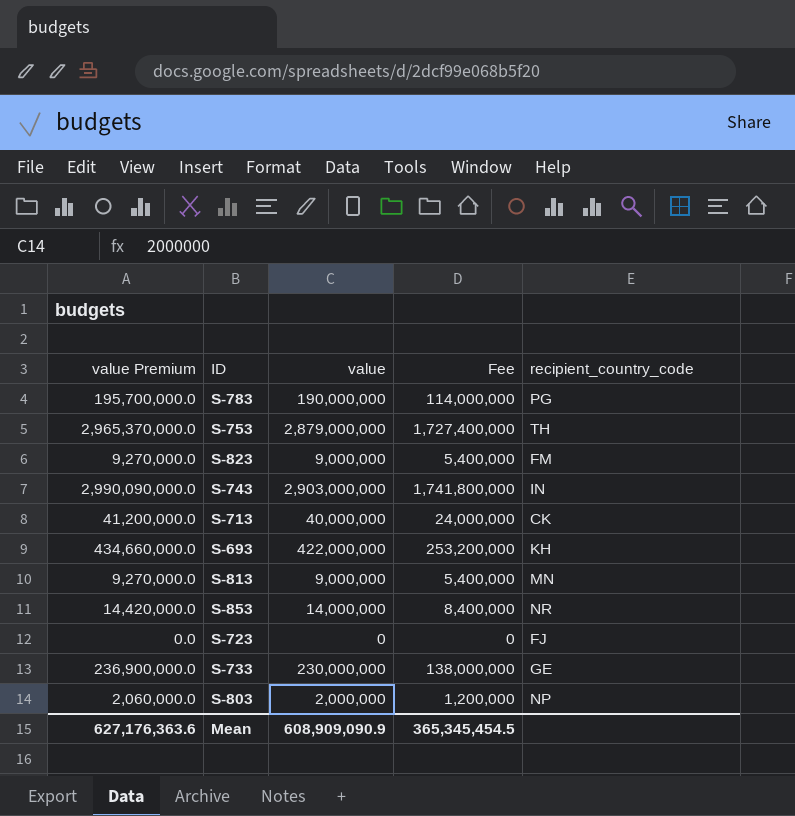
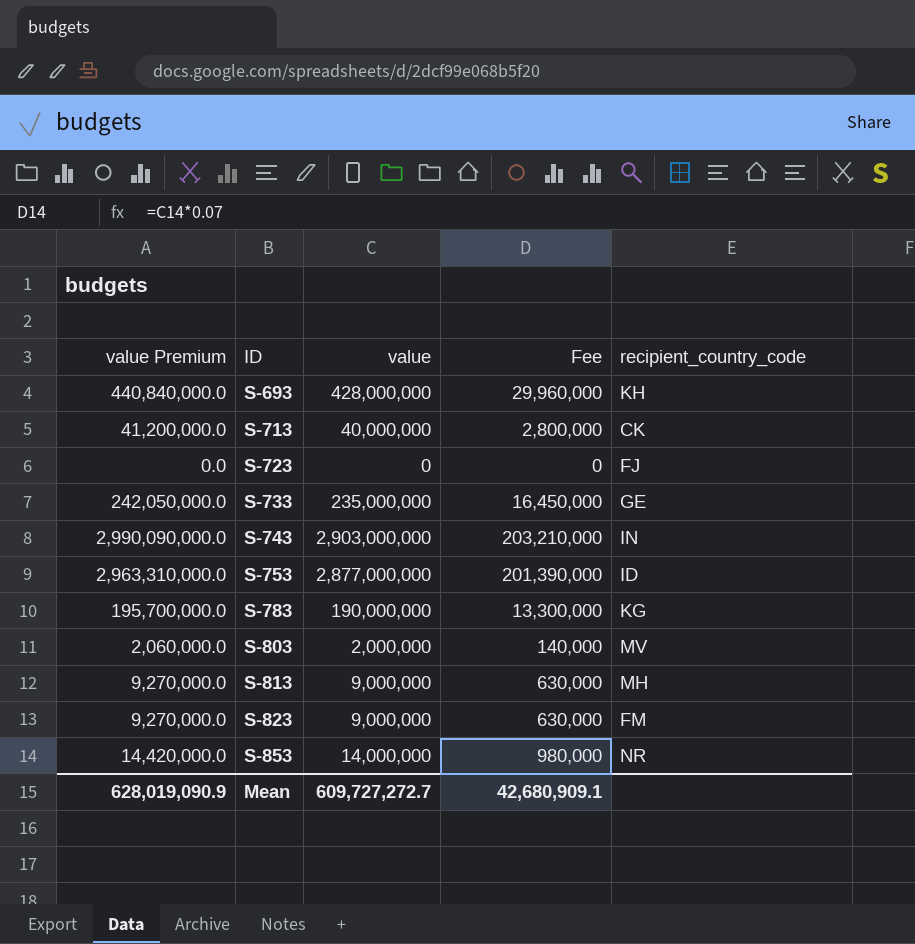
row order: none -> ID ascending
column Fee | formula: [value] * 0.6 -> [value] * 0.07
S-693 | value Premium: 434,660,000.0 -> 440,840,000.0
S-693 | value: 422,000,000 -> 428,000,000
S-733 | value Premium: 236,900,000.0 -> 242,050,000.0
S-733 | value: 230,000,000 -> 235,000,000
S-753 | value Premium: 2,965,370,000.0 -> 2,963,310,000.0
S-753 | value: 2,879,000,000 -> 2,877,000,000
S-753 | recipient_country_code: TH -> ID
S-783 | recipient_country_code: PG -> KG
S-803 | recipient_country_code: NP -> MV
S-813 | recipient_country_code: MN -> MH
Mean | value Premium: 627,176,363.6 -> 628,019,090.9
Mean | value: 608,909,090.9 -> 609,727,272.7
Mean | Fee: 365,345,454.5 -> 42,680,909.1

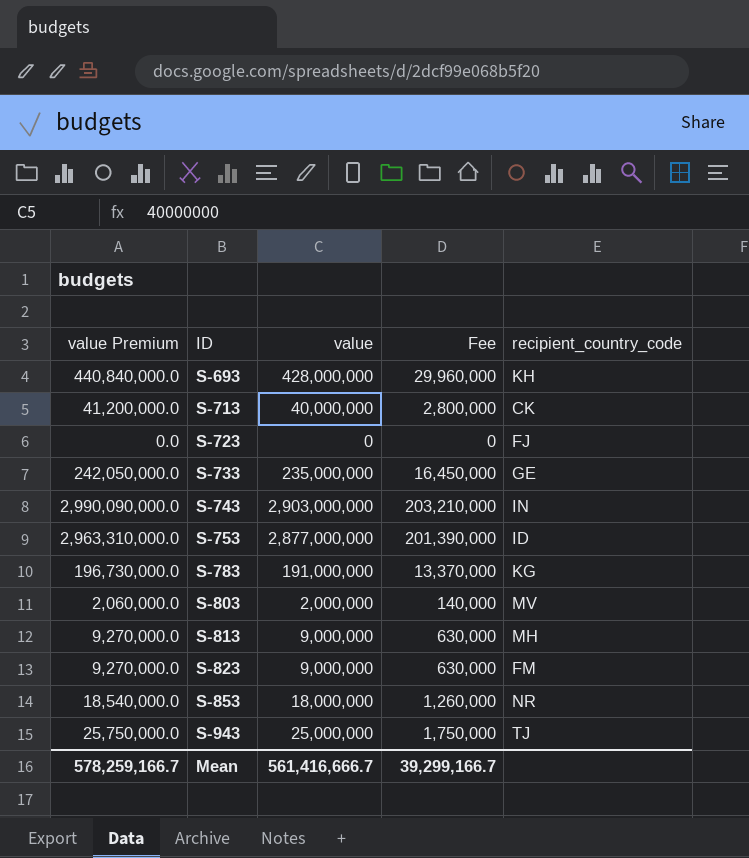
S-783 | value Premium: 195,700,000.0 -> 196,730,000.0
S-783 | value: 190,000,000 -> 191,000,000
S-783 | Fee: 13,300,000 -> 13,370,000
S-853 | value Premium: 14,420,000.0 -> 18,540,000.0
S-853 | value: 14,000,000 -> 18,000,000
S-853 | Fee: 980,000 -> 1,260,000
row S-943: none -> 25,750,000.0 | 25,000,000 | 1,750,000 | TJ
Mean | value Premium: 628,019,090.9 -> 578,259,166.7
Mean | value: 609,727,272.7 -> 561,416,666.7
Mean | Fee: 42,680,909.1 -> 39,299,166.7

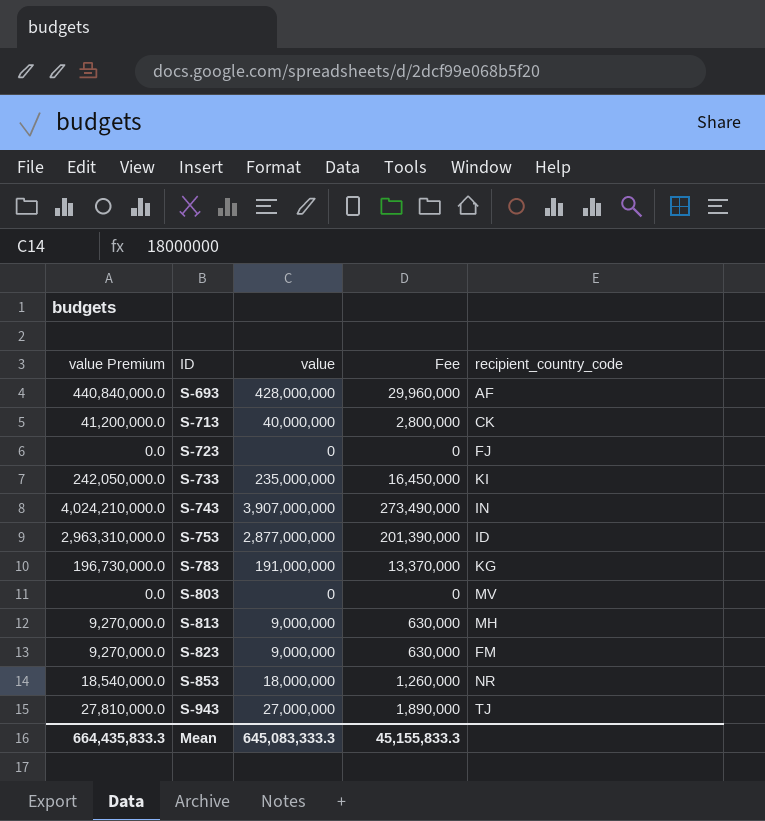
S-693 | recipient_country_code: KH -> AF
S-733 | recipient_country_code: GE -> KI
S-743 | value Premium: 2,990,090,000.0 -> 4,024,210,000.0
S-743 | value: 2,903,000,000 -> 3,907,000,000
S-743 | Fee: 203,210,000 -> 273,490,000
S-803 | value Premium: 2,060,000.0 -> 0.0
S-803 | value: 2,000,000 -> 0
S-803 | Fee: 140,000 -> 0
S-943 | value Premium: 25,750,000.0 -> 27,810,000.0
S-943 | value: 25,000,000 -> 27,000,000
S-943 | Fee: 1,750,000 -> 1,890,000
Mean | value Premium: 578,259,166.7 -> 664,435,833.3
Mean | value: 561,416,666.7 -> 645,083,333.3
Mean | Fee: 39,299,166.7 -> 45,155,833.3

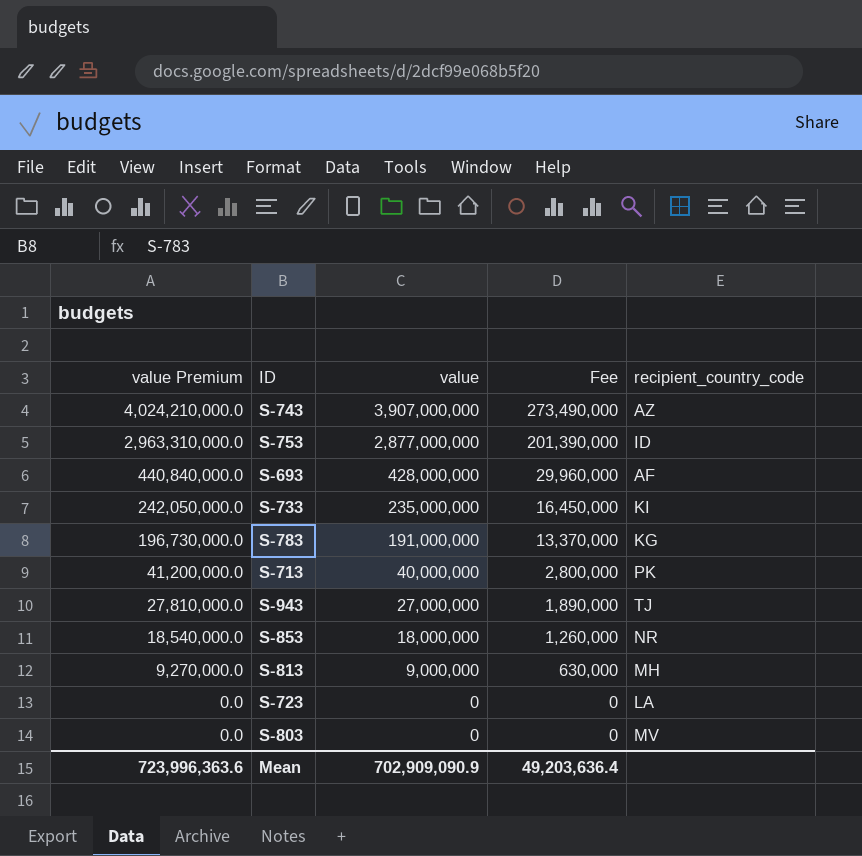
row order: ID ascending -> value Premium descending
row S-823: 9,270,000.0 | 9,000,000 | 630,000 | FM -> none
S-743 | recipient_country_code: IN -> AZ
S-713 | recipient_country_code: CK -> PK
S-723 | recipient_country_code: FJ -> LA
Mean | value Premium: 664,435,833.3 -> 723,996,363.6
Mean | value: 645,083,333.3 -> 702,909,090.9
Mean | Fee: 45,155,833.3 -> 49,203,636.4

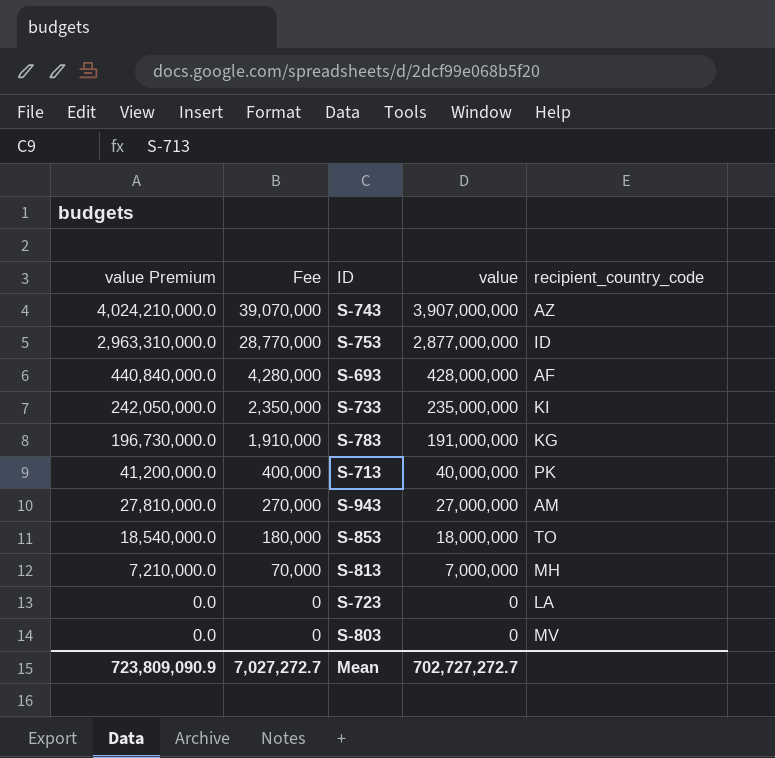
column Fee | formula: [value] * 0.07 -> [value] * 0.01
column Fee | position: 4 -> 2
S-943 | recipient_country_code: TJ -> AM
S-853 | recipient_country_code: NR -> TO
S-813 | value Premium: 9,270,000.0 -> 7,210,000.0
S-813 | value: 9,000,000 -> 7,000,000
Mean | value Premium: 723,996,363.6 -> 723,809,090.9
Mean | Fee: 49,203,636.4 -> 7,027,272.7
Mean | value: 702,909,090.9 -> 702,727,272.7

